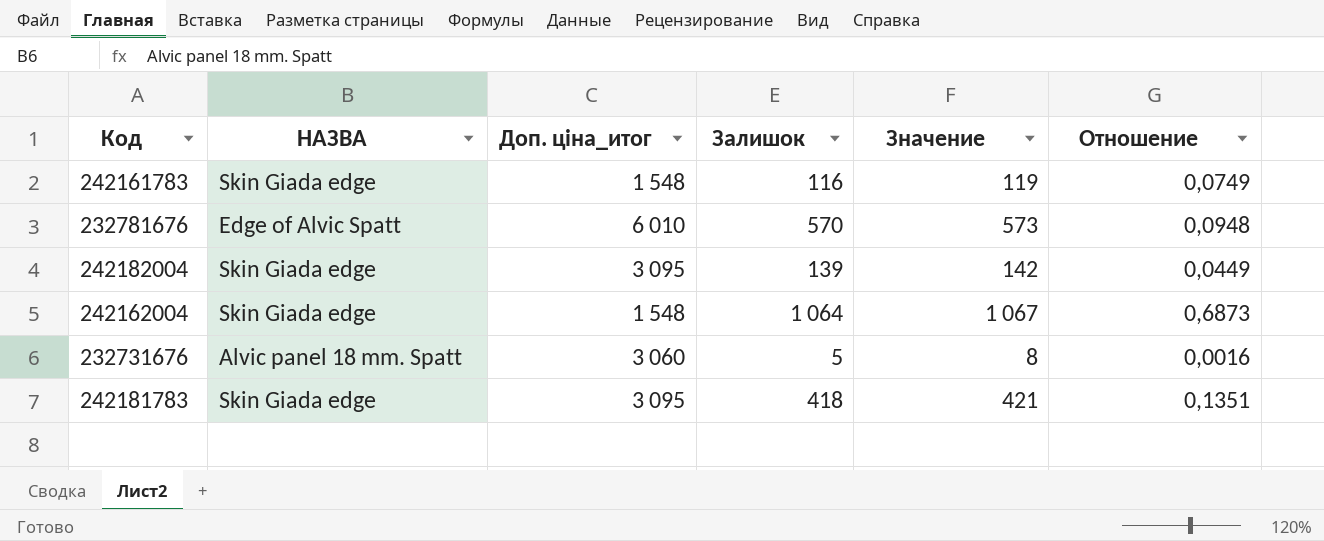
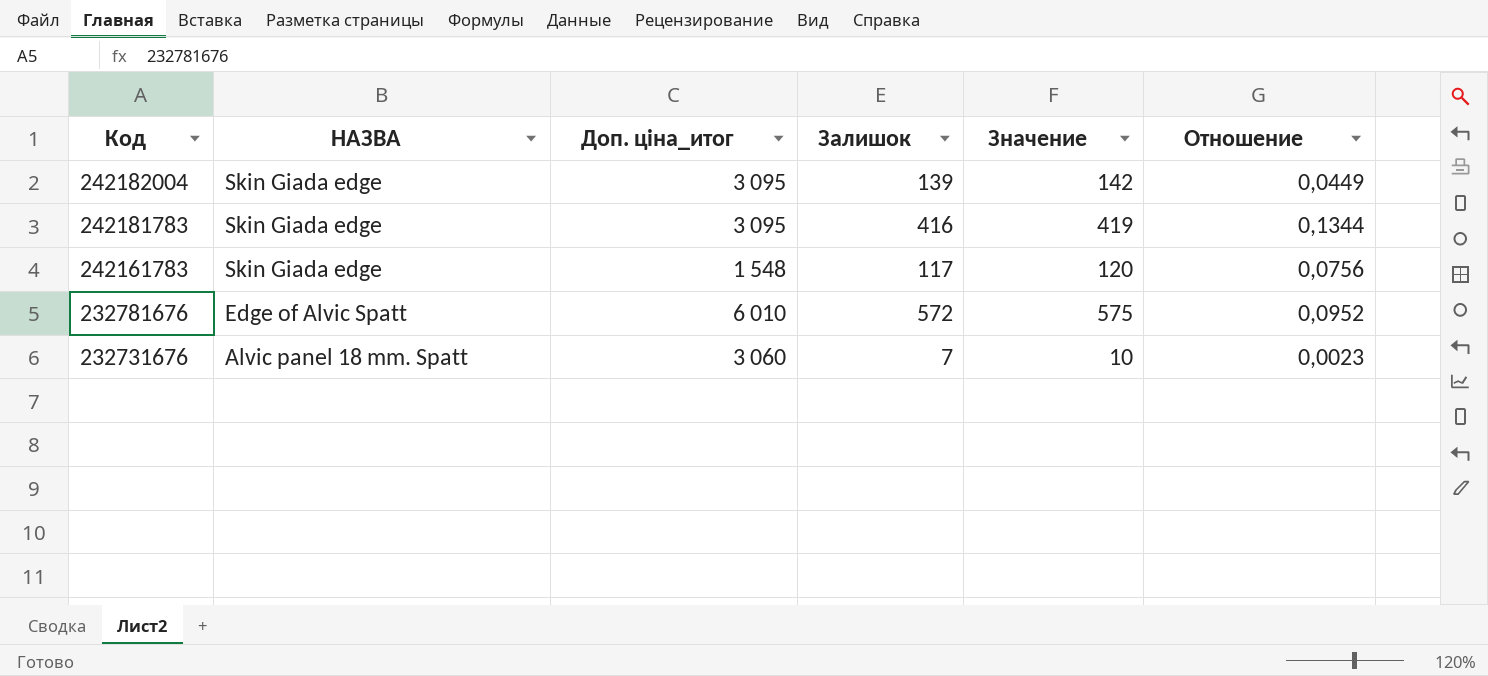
row order: none -> Код descending
row 242162004: Skin Giada edge | 1 548 | 1 064 | 1 067 | 0,6873 -> none
242181783 | Залишок: 418 -> 416
242181783 | Значение: 421 -> 419
242181783 | Отношение: 0,1351 -> 0,1344
242161783 | Залишок: 116 -> 117
242161783 | Значение: 119 -> 120
242161783 | Отношение: 0,0749 -> 0,0756
232781676 | Залишок: 570 -> 572
232781676 | Значение: 573 -> 575
232781676 | Отношение: 0,0948 -> 0,0952
232731676 | Залишок: 5 -> 7
232731676 | Значение: 8 -> 10
232731676 | Отношение: 0,0016 -> 0,0023

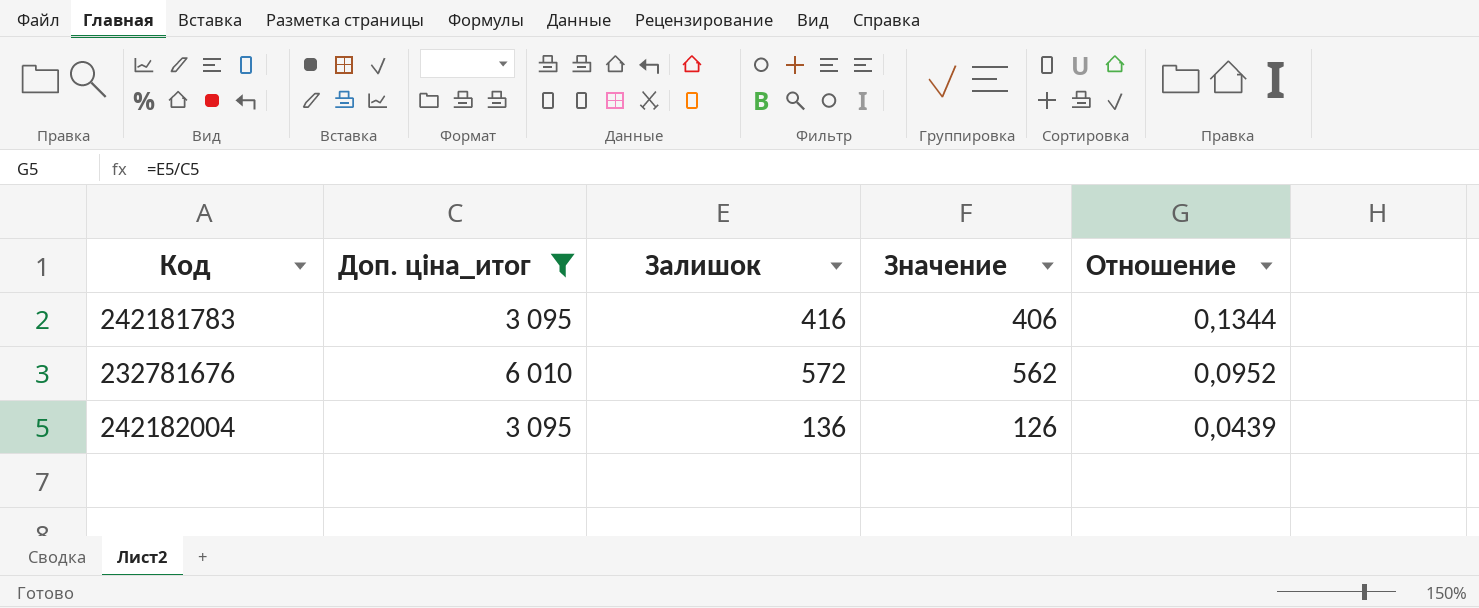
filter: none -> Доп. ціна_итог >= 3 095
row order: Код descending -> Отношение descending
column НАЗВА | position: 2 -> none
column Значение | formula: [Залишок] + 3 -> [Залишок] - 10
242182004 | Залишок: 139 -> 136
242182004 | Отношение: 0,0449 -> 0,0439

